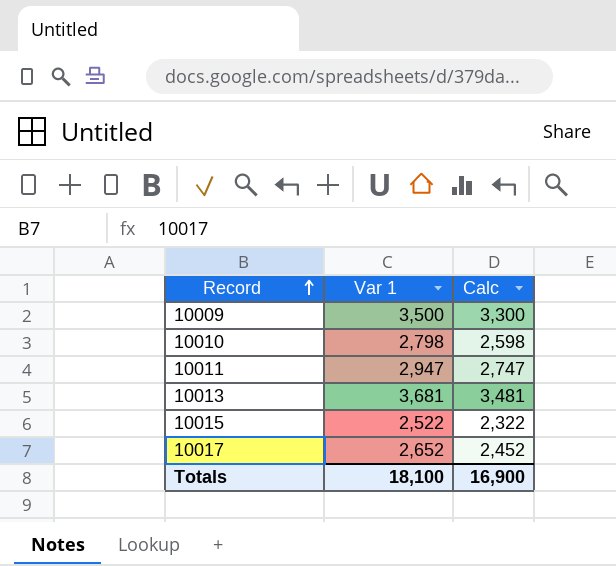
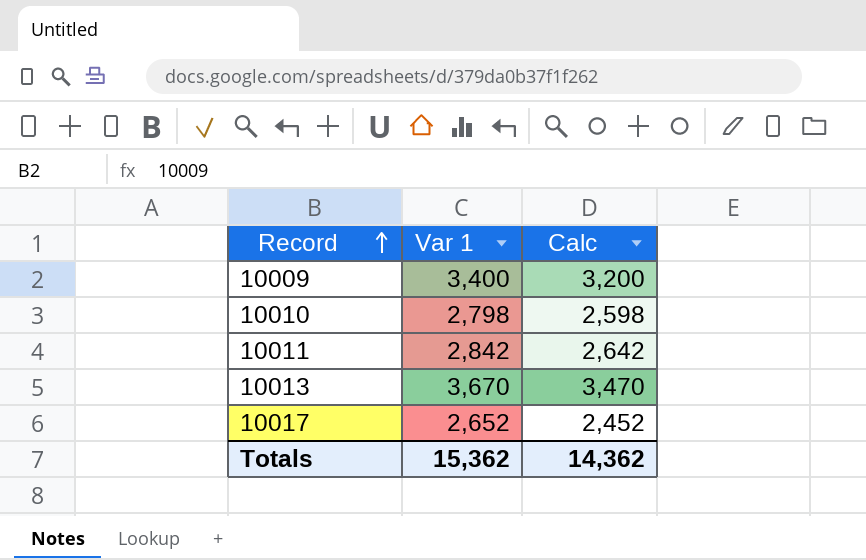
row 10015: 2,522 | 2,322 -> none
10009 | Var 1: 3,500 -> 3,400
10009 | Calc: 3,300 -> 3,200
10011 | Var 1: 2,947 -> 2,842
10011 | Calc: 2,747 -> 2,642
10013 | Var 1: 3,681 -> 3,670
10013 | Calc: 3,481 -> 3,470
Totals | Var 1: 18,100 -> 15,362
Totals | Calc: 16,900 -> 14,362

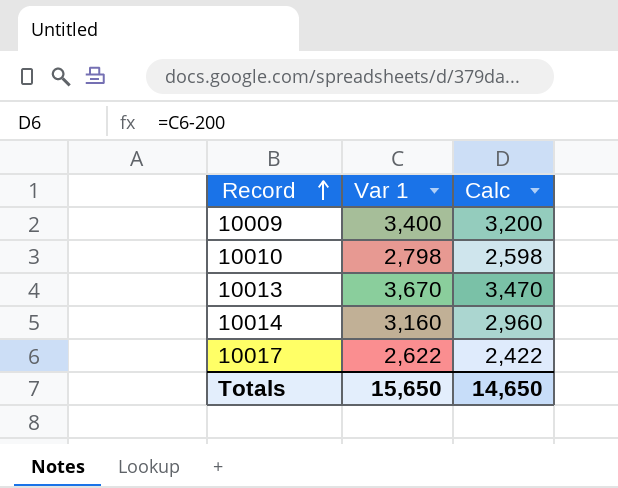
row 10011: 2,842 | 2,642 -> none
row 10014: none -> 3,160 | 2,960
10017 | Var 1: 2,652 -> 2,622
10017 | Calc: 2,452 -> 2,422
Totals | Var 1: 15,362 -> 15,650
Totals | Calc: 14,362 -> 14,650

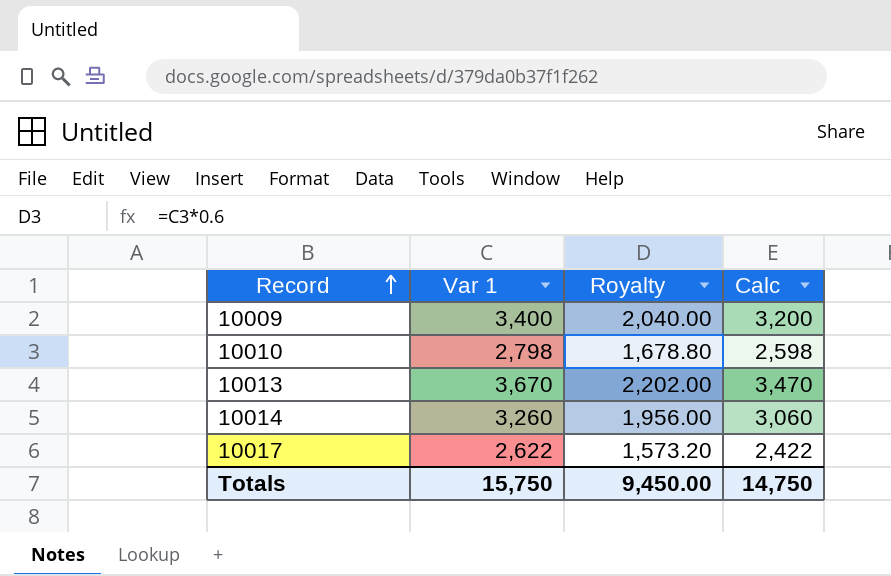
column Royalty | formula: none -> [Var 1] * 0.6
10014 | Var 1: 3,160 -> 3,260
10014 | Calc: 2,960 -> 3,060
Totals | Var 1: 15,650 -> 15,750
Totals | Calc: 14,650 -> 14,750

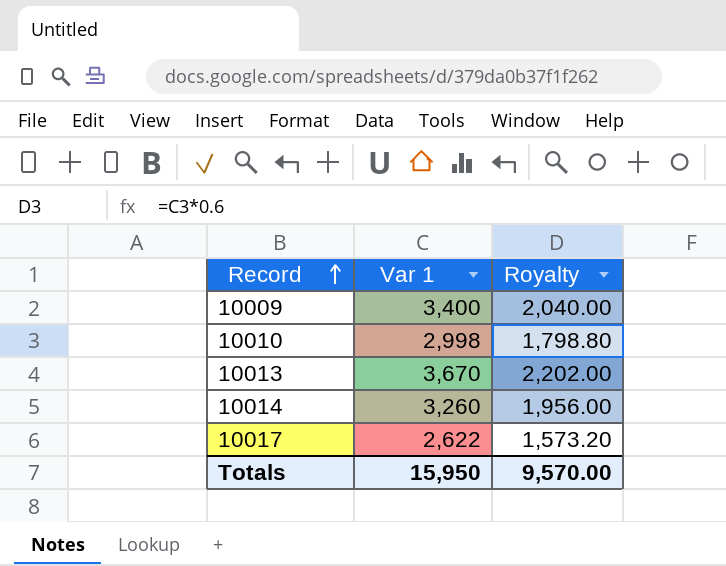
column Calc | formula: [Var 1] - 200 -> none
10010 | Var 1: 2,798 -> 2,998
10010 | Royalty: 1,678.80 -> 1,798.80
Totals | Var 1: 15,750 -> 15,950
Totals | Royalty: 9,450.00 -> 9,570.00

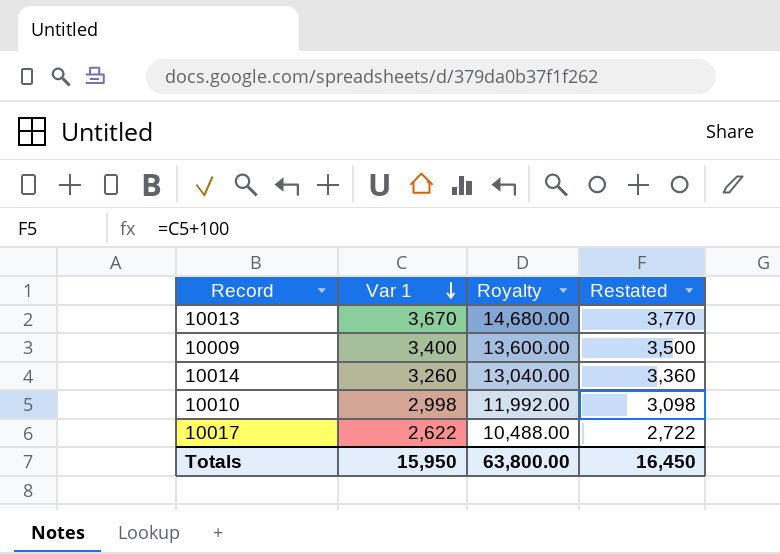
row order: Record ascending -> Var 1 descending
column Royalty | formula: [Var 1] * 0.6 -> [Var 1] * 4
column Restated | formula: none -> [Var 1] + 100
Totals | Royalty: 9,570.00 -> 63,800.00

